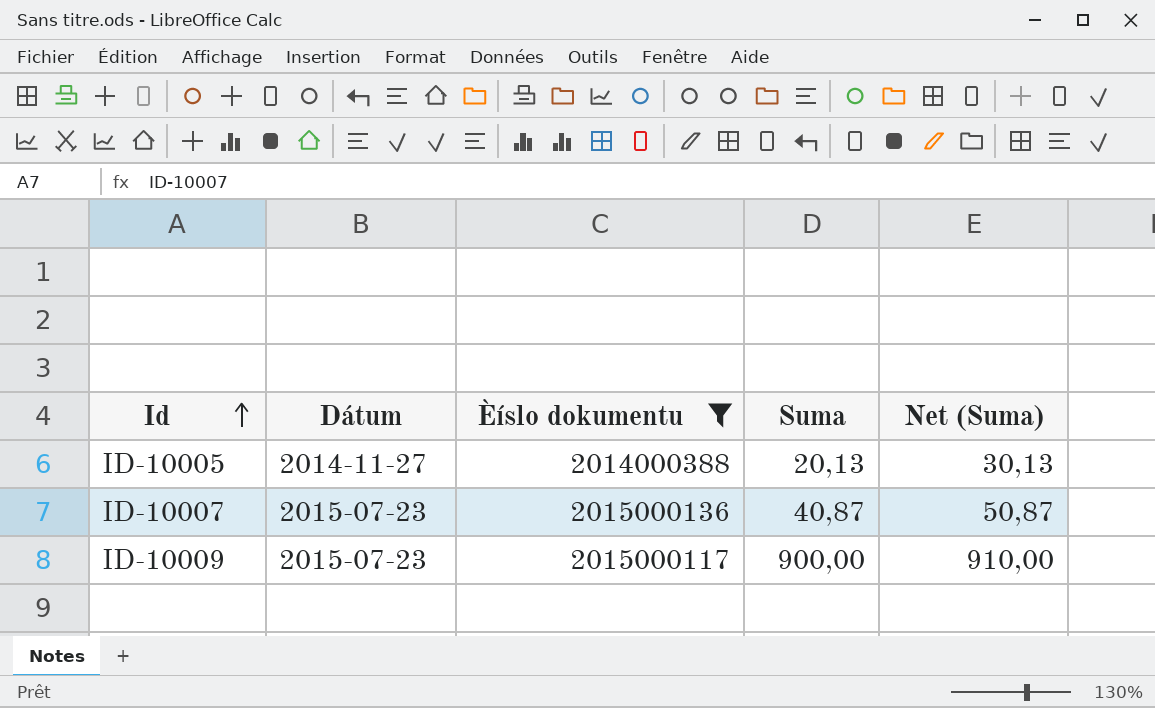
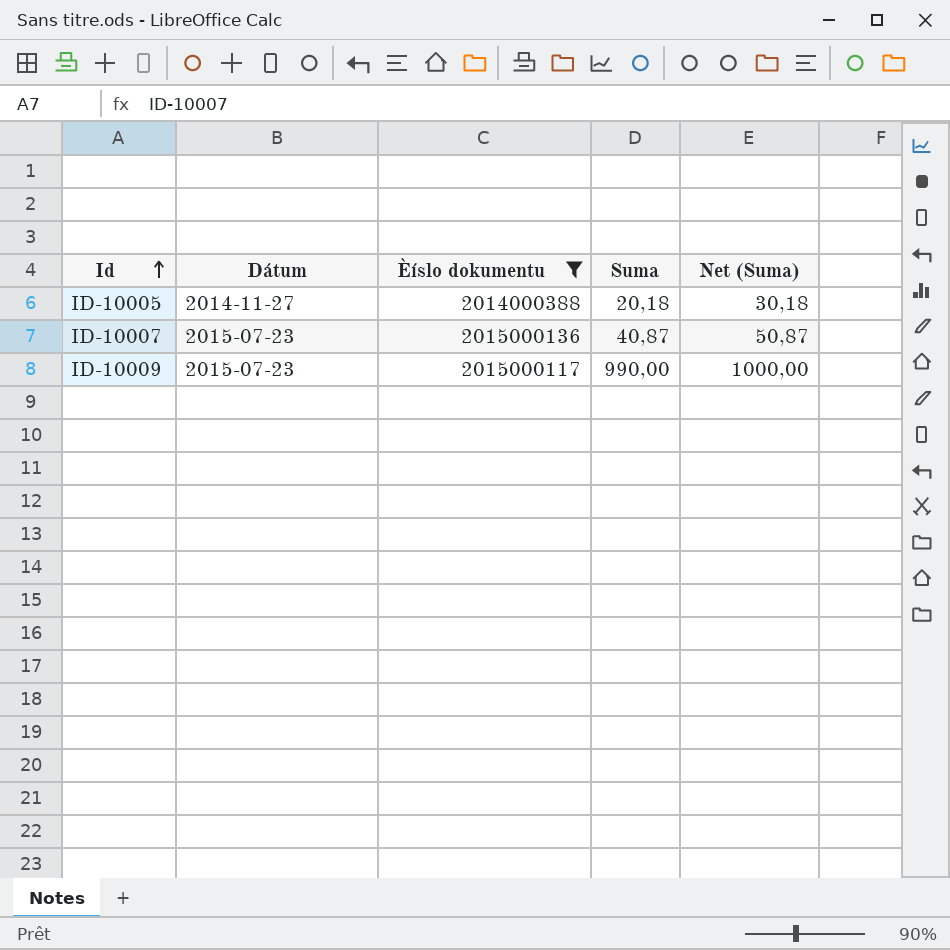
ID-10005 | Suma: 20,13 -> 20,18
ID-10005 | Net (Suma): 30,13 -> 30,18
ID-10009 | Suma: 900,00 -> 990,00
ID-10009 | Net (Suma): 910,00 -> 1000,00

